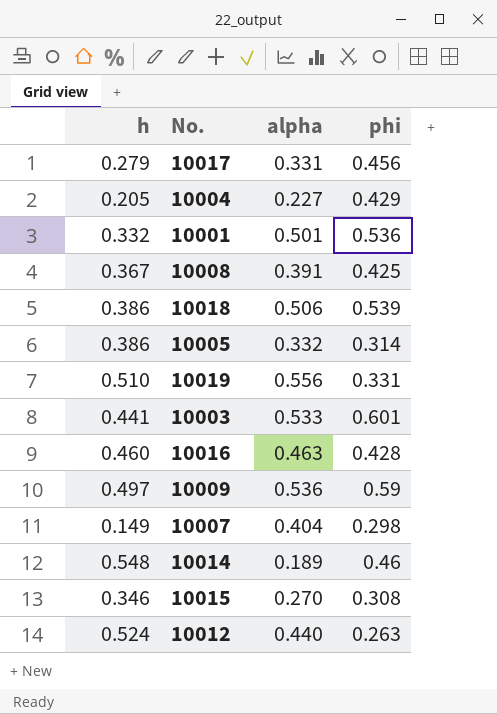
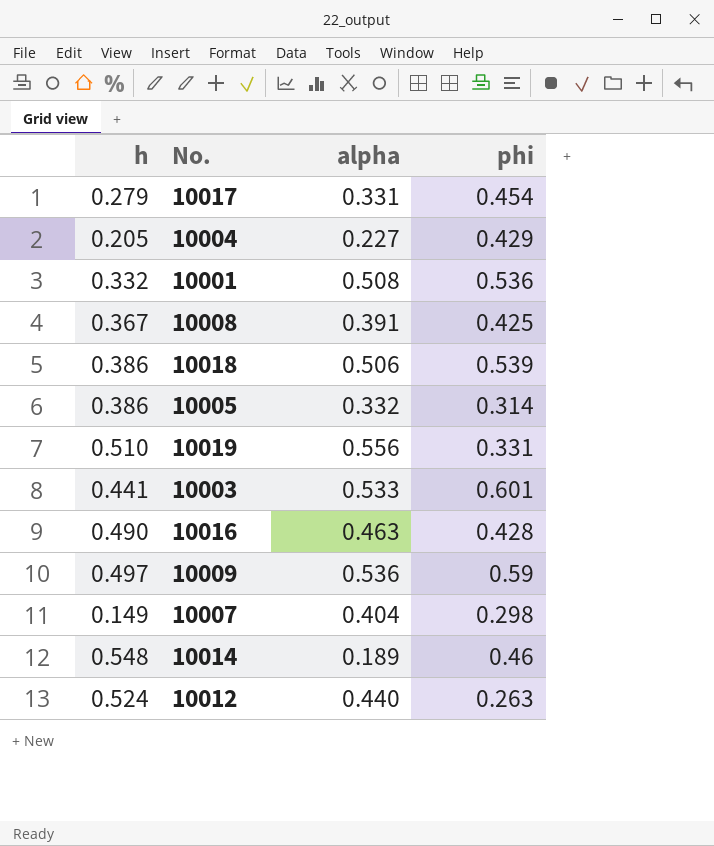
row 10015: 0.346 | 0.270 | 0.308 -> none
10017 | phi: 0.456 -> 0.454
10001 | alpha: 0.501 -> 0.508
10016 | h: 0.460 -> 0.490

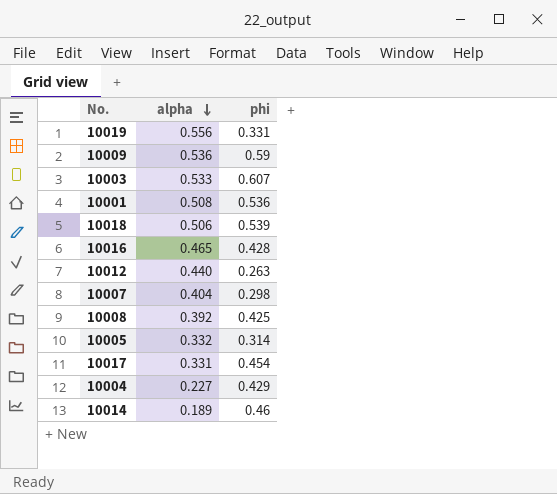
row order: none -> alpha descending
column h | position: 1 -> none
10003 | phi: 0.601 -> 0.607
10016 | alpha: 0.463 -> 0.465
10008 | alpha: 0.391 -> 0.392

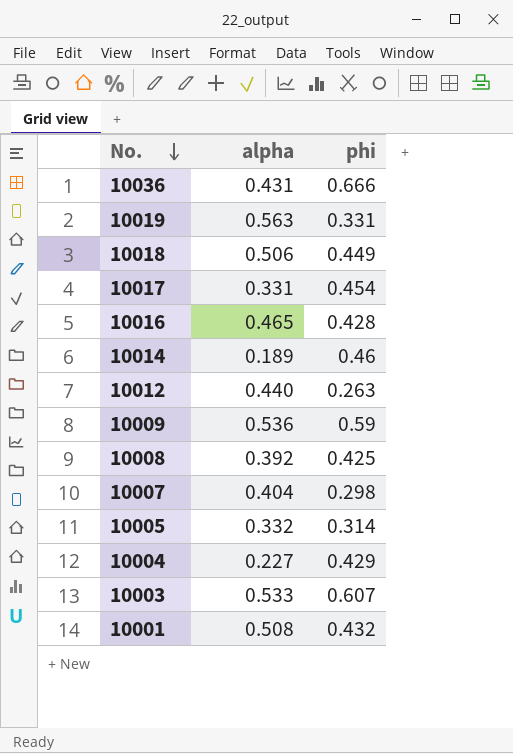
row order: alpha descending -> No. descending
row 10036: none -> 0.431 | 0.666
10019 | alpha: 0.556 -> 0.563
10018 | phi: 0.539 -> 0.449
10001 | phi: 0.536 -> 0.432

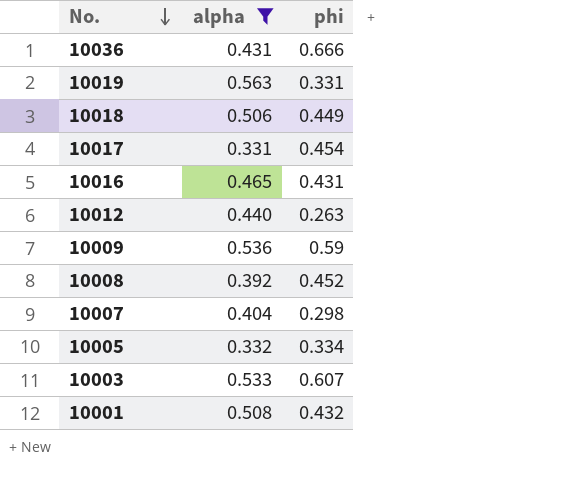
filter: none -> alpha >= 0.331
10016 | phi: 0.428 -> 0.431
10008 | phi: 0.425 -> 0.452
10005 | phi: 0.314 -> 0.334

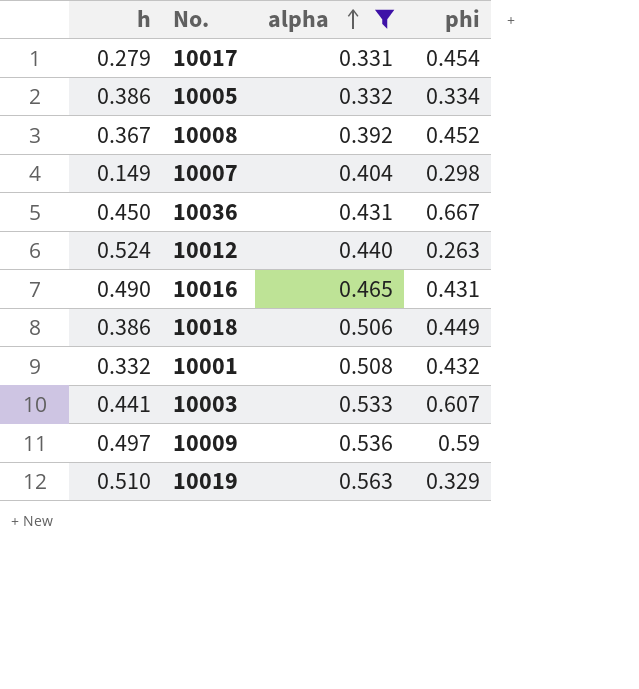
row order: No. descending -> alpha ascending
column h | position: none -> 1
10036 | phi: 0.666 -> 0.667
10019 | phi: 0.331 -> 0.329

